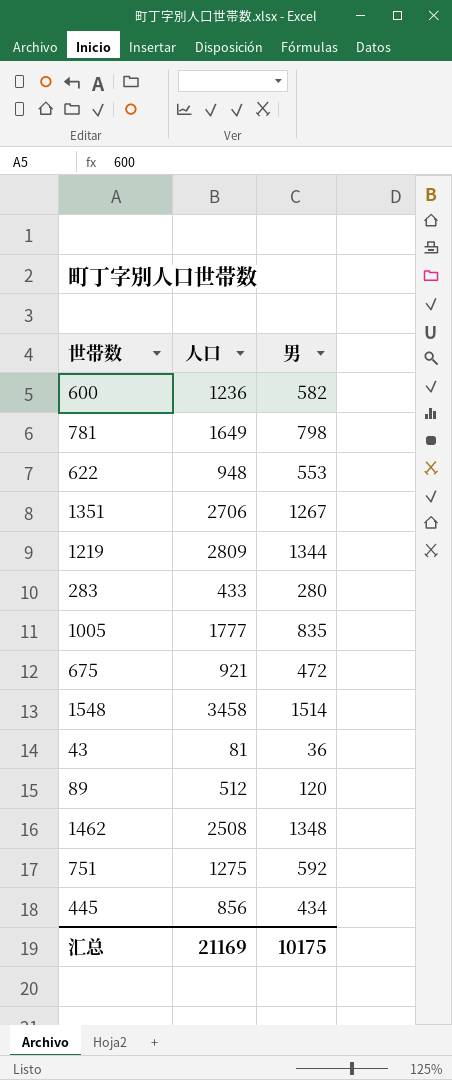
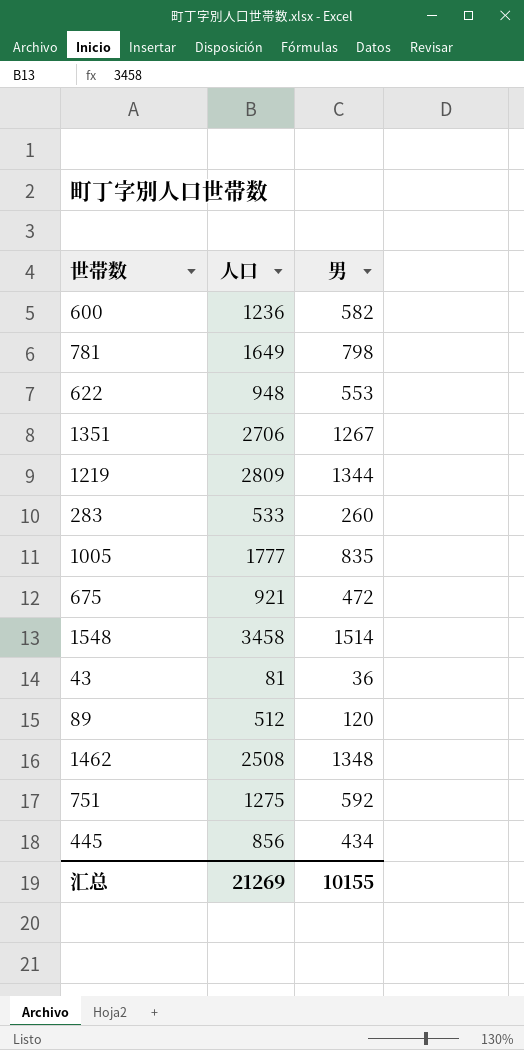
283 | 人口: 433 -> 533
283 | 男: 280 -> 260
汇总 | 人口: 21169 -> 21269
汇总 | 男: 10175 -> 10155

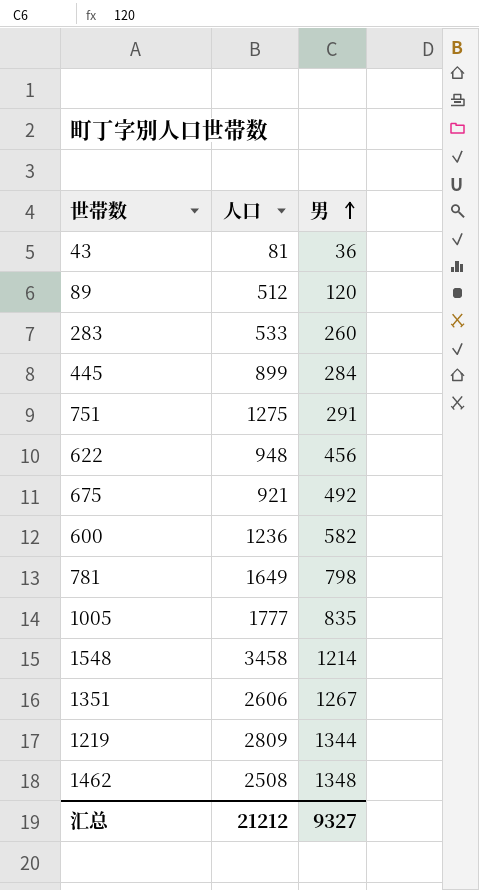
row order: none -> 男 ascending
445 | 人口: 856 -> 899
445 | 男: 434 -> 284
751 | 男: 592 -> 291
622 | 男: 553 -> 456
675 | 男: 472 -> 492
1548 | 男: 1514 -> 1214
1351 | 人口: 2706 -> 2606
汇总 | 人口: 21269 -> 21212
汇总 | 男: 10155 -> 9327

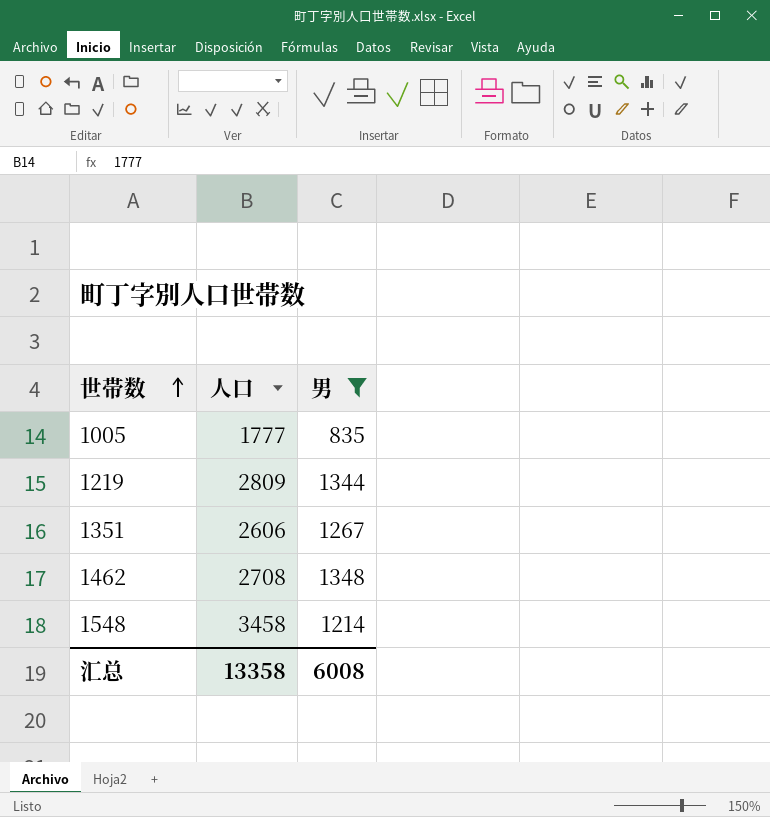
filter: none -> 男 >= 835
row order: 男 ascending -> 世帯数 ascending
1462 | 人口: 2508 -> 2708
汇总 | 人口: 21212 -> 13358
汇总 | 男: 9327 -> 6008

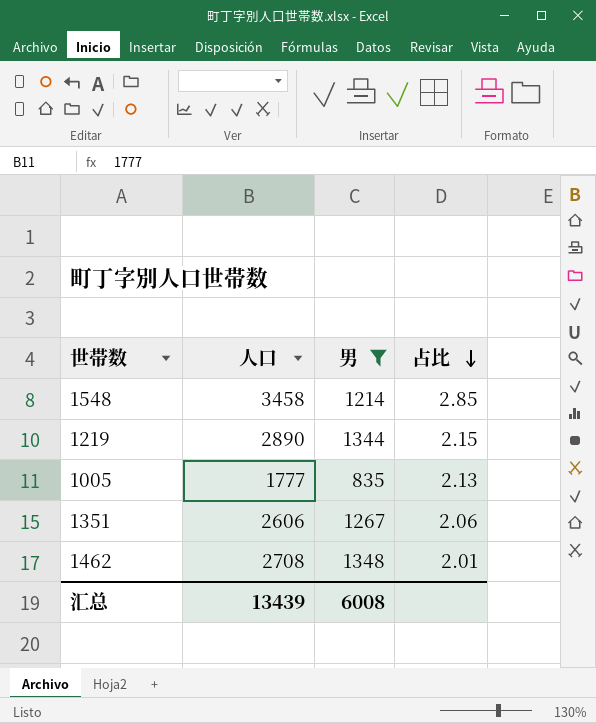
row order: 世帯数 ascending -> 占比 descending
column 占比 | formula: none -> [人口] / [男]
1219 | 人口: 2809 -> 2890
汇总 | 人口: 13358 -> 13439

